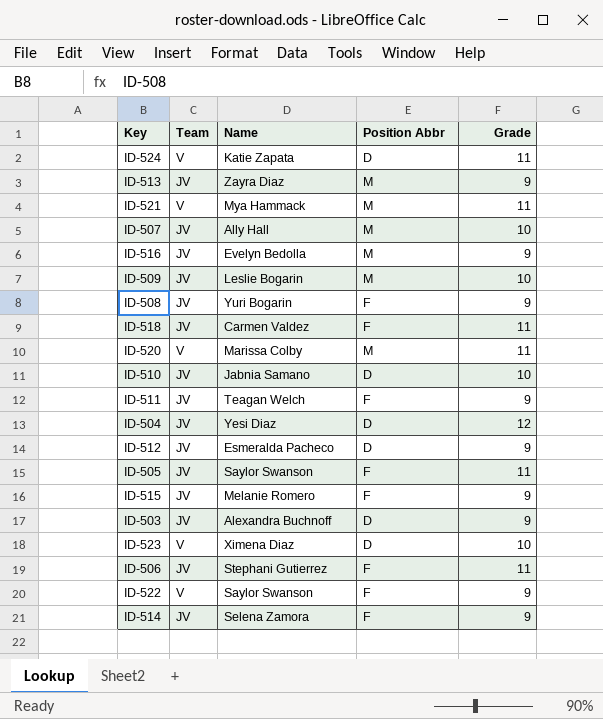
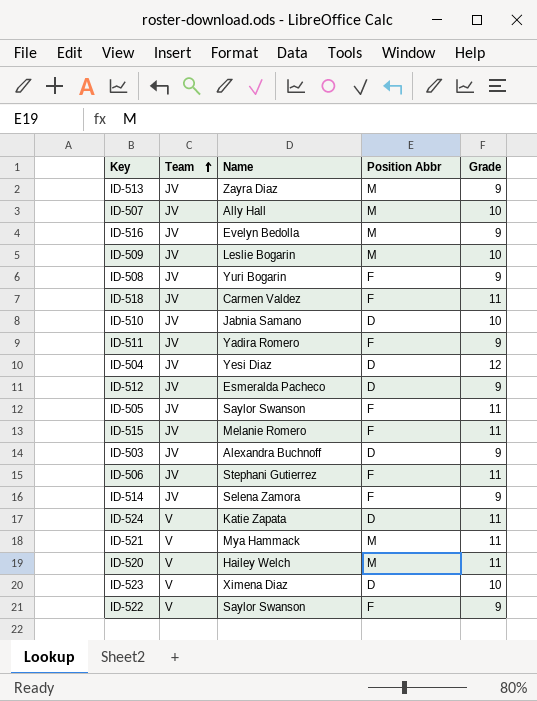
row order: none -> Team ascending
ID-511 | Name: Teagan Welch -> Yadira Romero
ID-515 | Grade: 9 -> 11
ID-520 | Name: Marissa Colby -> Hailey Welch

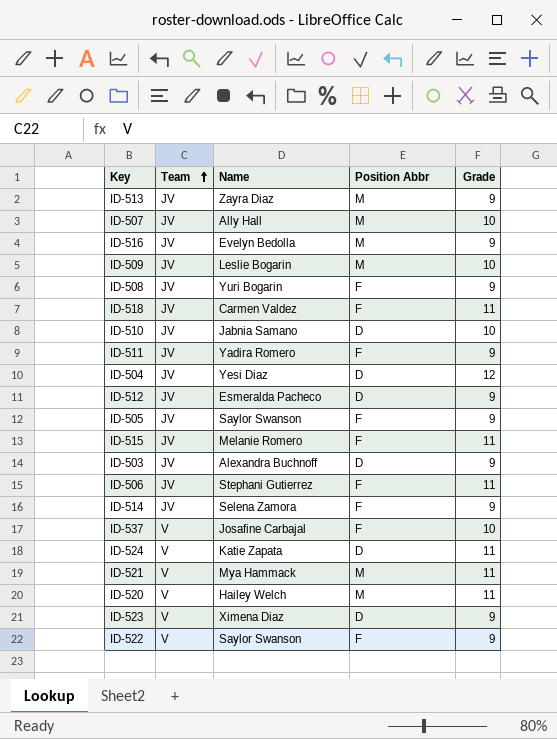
ID-505 | Grade: 11 -> 9
row ID-537: none -> V | Josafine Carbajal | F | 10
ID-523 | Grade: 10 -> 9

